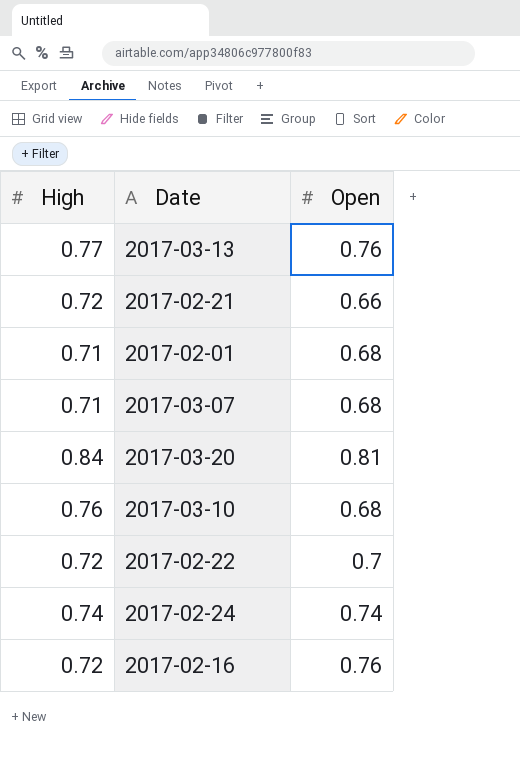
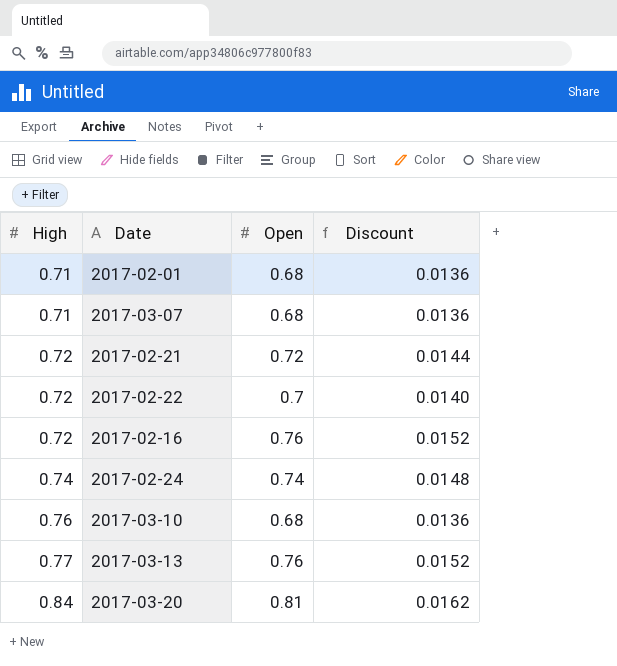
row order: none -> High ascending
column Discount | formula: none -> [Open] * 0.02
2017-02-21 | Open: 0.66 -> 0.72

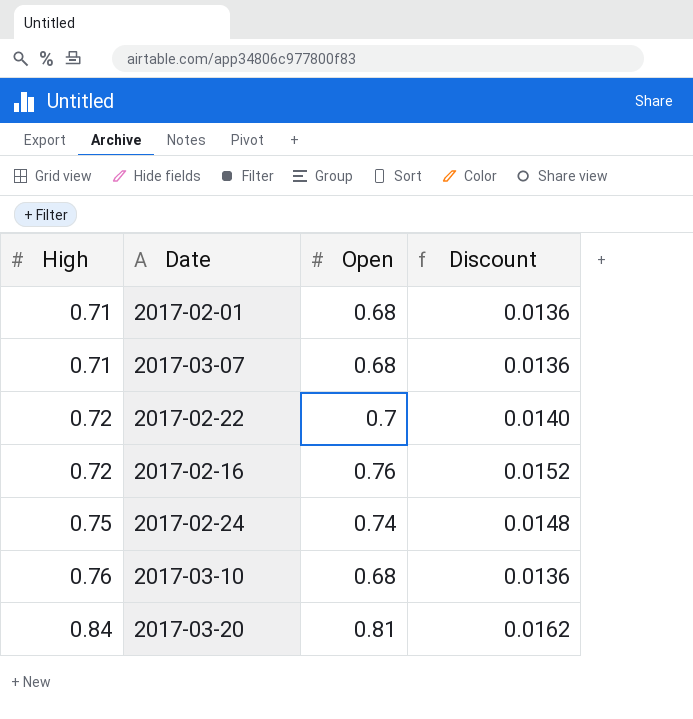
row 2017-02-21: 0.72 | 0.72 | 0.0144 -> none
row 2017-03-13: 0.77 | 0.76 | 0.0152 -> none
2017-02-24 | High: 0.74 -> 0.75

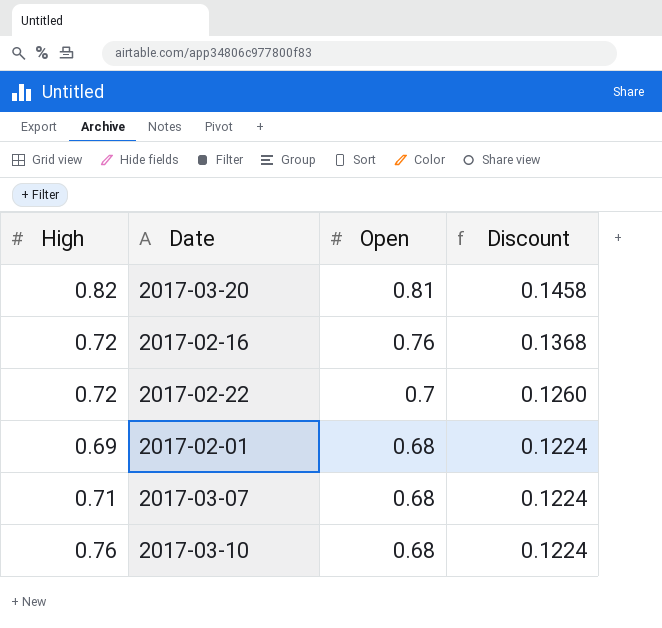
row order: High ascending -> Open descending
column Discount | formula: [Open] * 0.02 -> [Open] * 0.18
row 2017-02-24: 0.75 | 0.74 | 0.0148 -> none
2017-03-20 | High: 0.84 -> 0.82
2017-02-01 | High: 0.71 -> 0.69

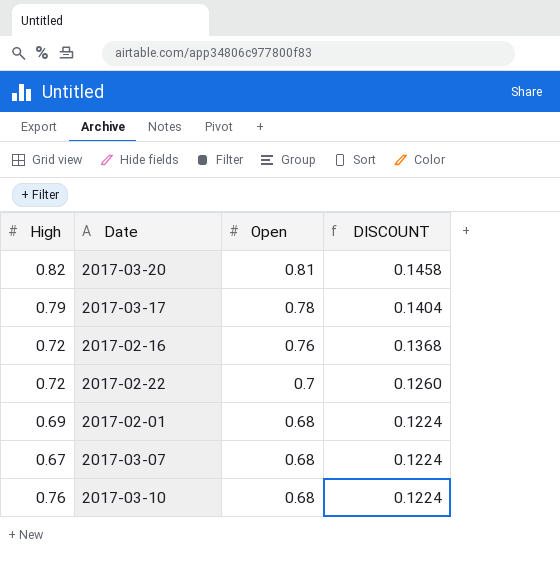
column name: Discount -> DISCOUNT
row 2017-03-17: none -> 0.79 | 0.78 | 0.1404
2017-03-07 | High: 0.71 -> 0.67

